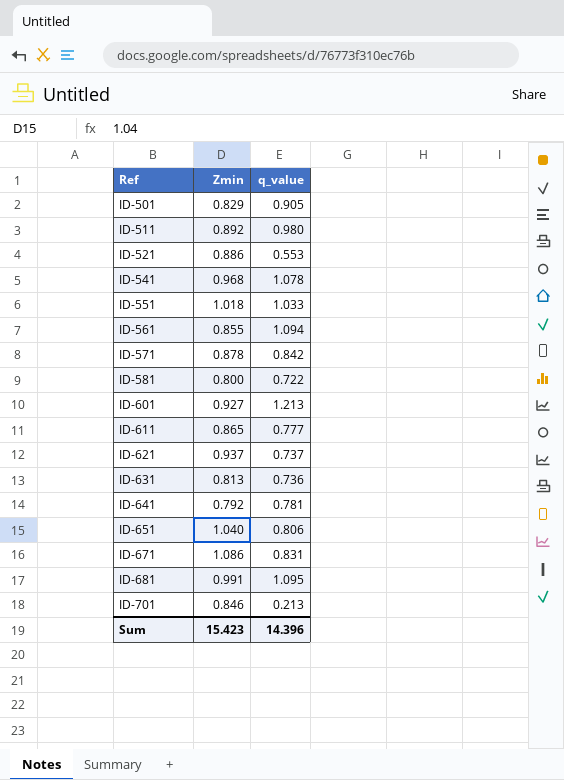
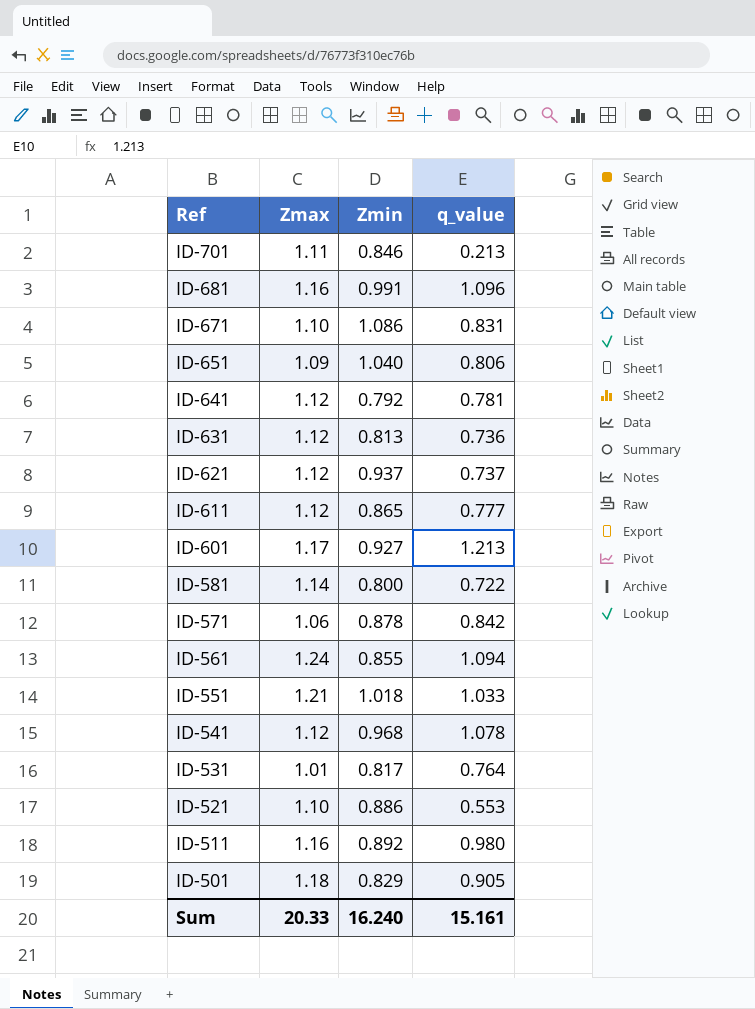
row order: Ref ascending -> Ref descending
column Zmax | position: none -> 2
ID-681 | q_value: 1.095 -> 1.096
row ID-531: none -> 1.01 | 0.817 | 0.764
Sum | Zmin: 15.423 -> 16.240
Sum | q_value: 14.396 -> 15.161

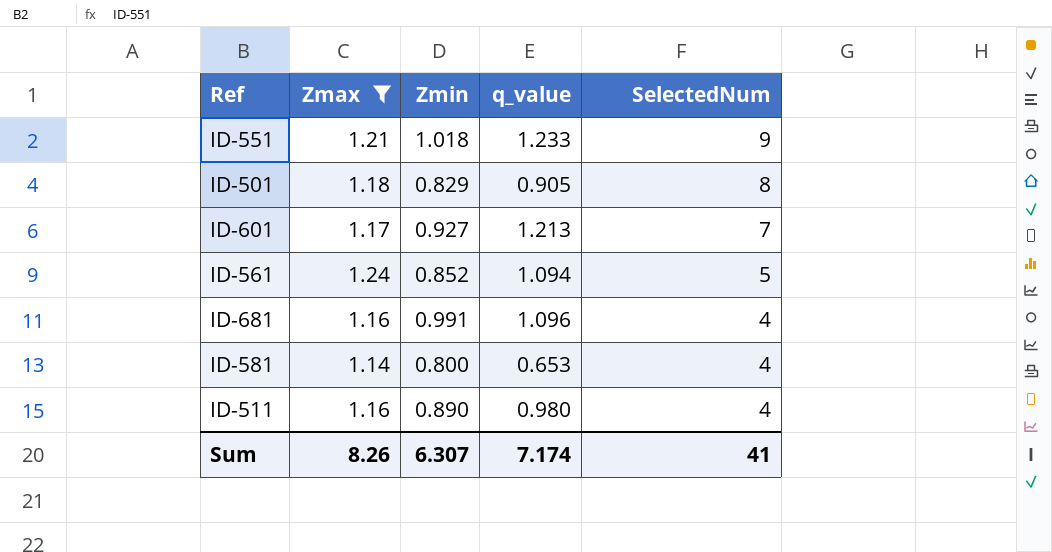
filter: none -> Zmax >= 1.14
row order: Ref descending -> SelectedNum descending
column SelectedNum | position: none -> 5
ID-551 | q_value: 1.033 -> 1.233
ID-561 | Zmin: 0.855 -> 0.852
ID-581 | q_value: 0.722 -> 0.653
ID-511 | Zmin: 0.892 -> 0.890
Sum | Zmax: 20.33 -> 8.26
Sum | Zmin: 16.240 -> 6.307
Sum | q_value: 15.161 -> 7.174

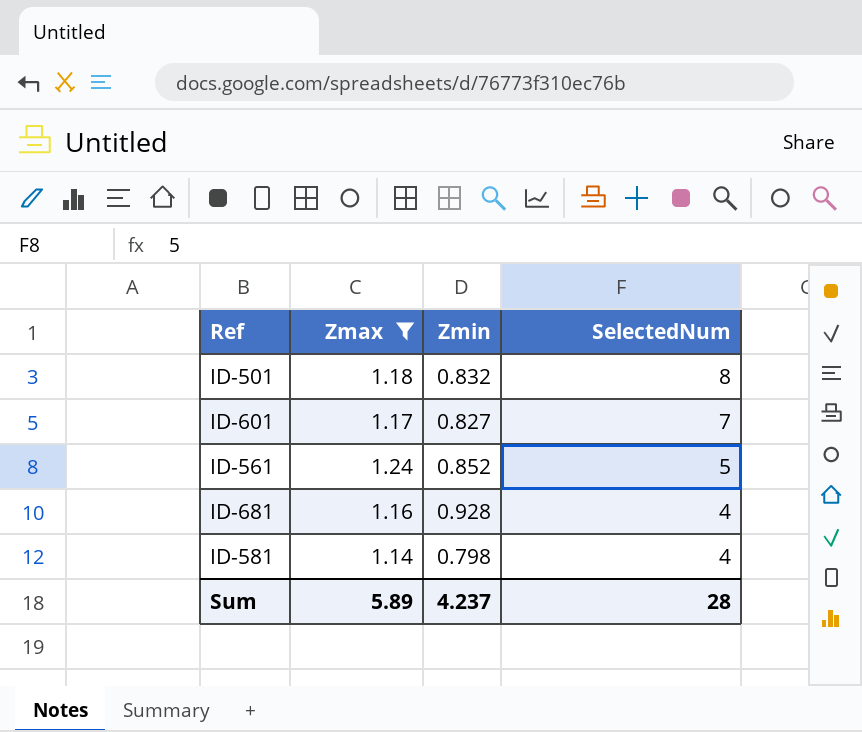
column q_value | position: 4 -> none
row ID-551: 1.21 | 1.018 | 1.233 | 9 -> none
row ID-511: 1.16 | 0.890 | 0.980 | 4 -> none
ID-501 | Zmin: 0.829 -> 0.832
ID-601 | Zmin: 0.927 -> 0.827
ID-681 | Zmin: 0.991 -> 0.928
ID-581 | Zmin: 0.800 -> 0.798
Sum | Zmax: 8.26 -> 5.89
Sum | Zmin: 6.307 -> 4.237
Sum | SelectedNum: 41 -> 28

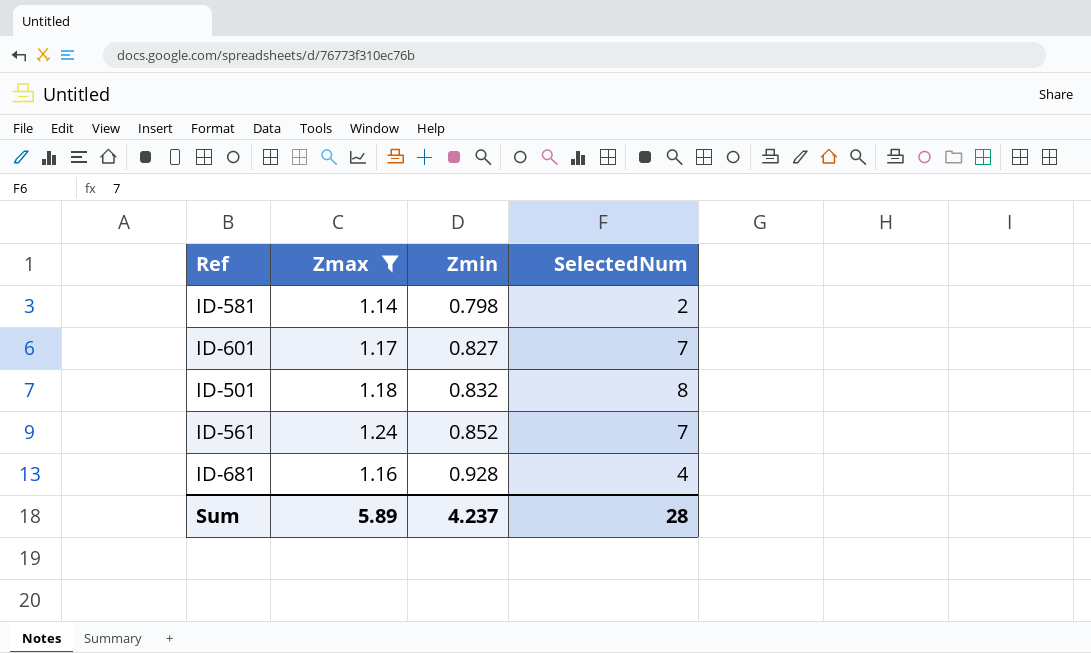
row order: SelectedNum descending -> Zmin ascending
ID-581 | SelectedNum: 4 -> 2
ID-561 | SelectedNum: 5 -> 7

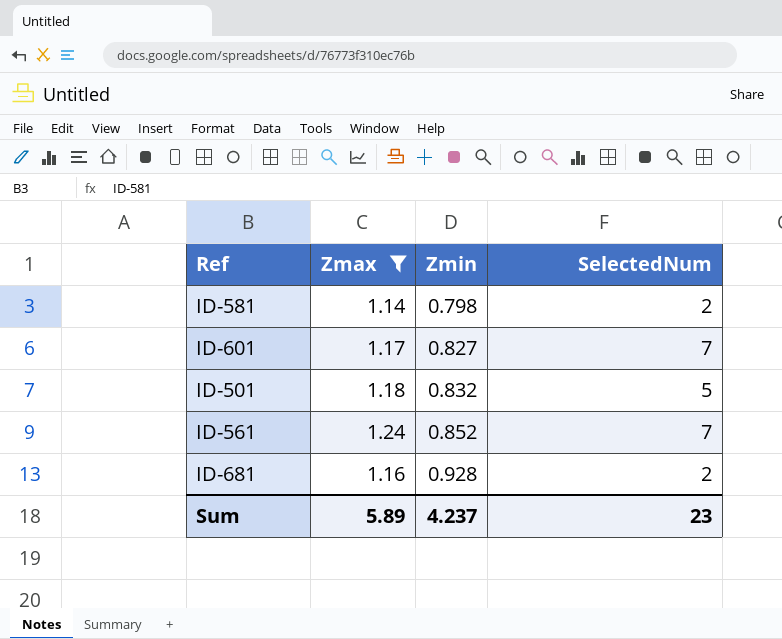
ID-501 | SelectedNum: 8 -> 5
ID-681 | SelectedNum: 4 -> 2
Sum | SelectedNum: 28 -> 23

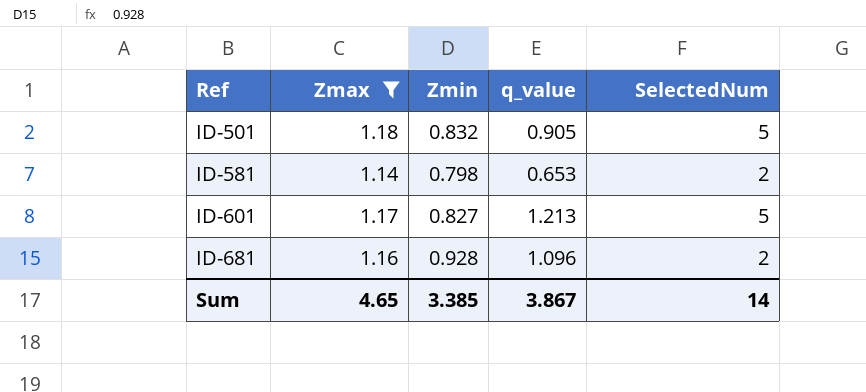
row order: Zmin ascending -> Ref ascending
column q_value | position: none -> 4
row ID-561: 1.24 | 0.852 | 7 -> none
ID-601 | SelectedNum: 7 -> 5
Sum | Zmax: 5.89 -> 4.65
Sum | Zmin: 4.237 -> 3.385
Sum | SelectedNum: 23 -> 14

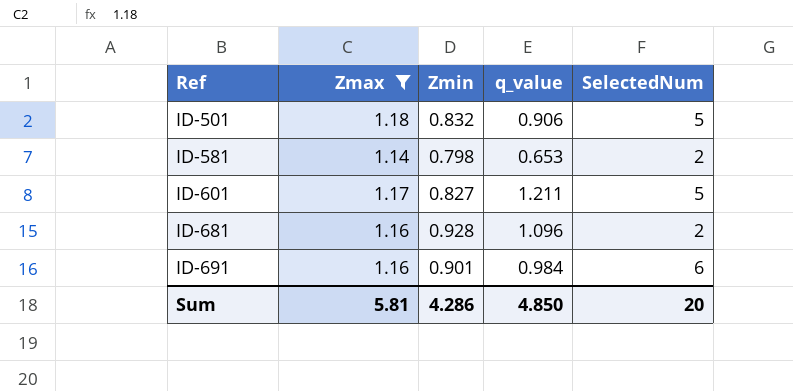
ID-501 | q_value: 0.905 -> 0.906
ID-601 | q_value: 1.213 -> 1.211
row ID-691: none -> 1.16 | 0.901 | 0.984 | 6
Sum | Zmax: 4.65 -> 5.81
Sum | Zmin: 3.385 -> 4.286
Sum | q_value: 3.867 -> 4.850
Sum | SelectedNum: 14 -> 20

